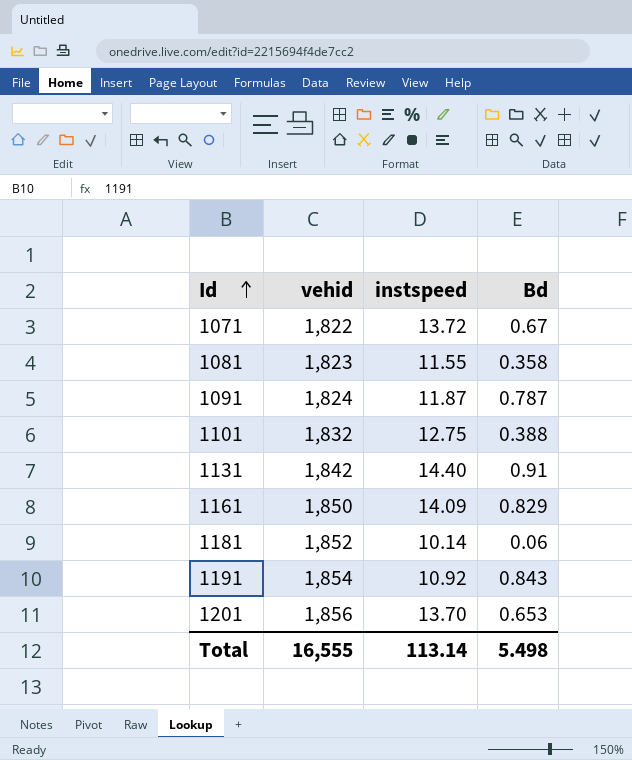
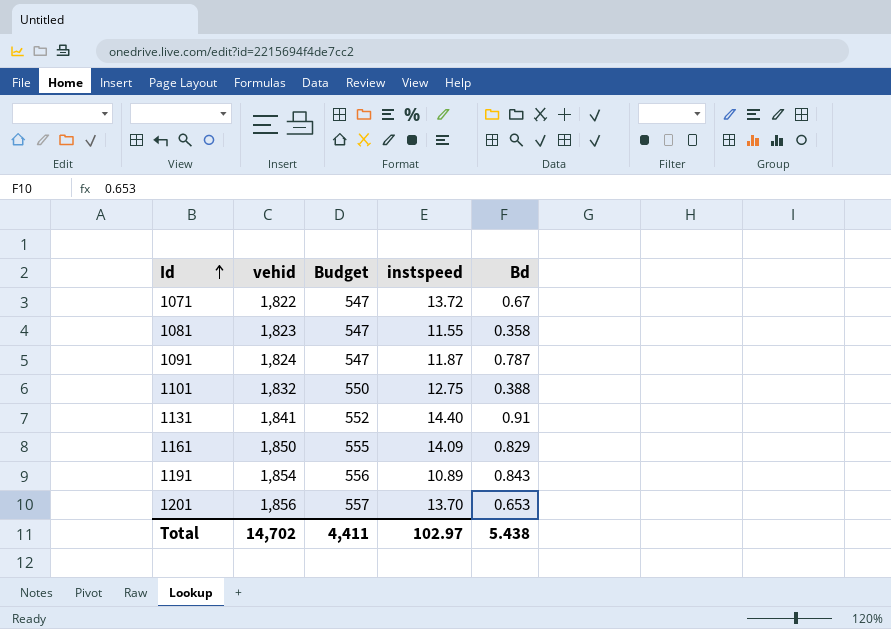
column Budget | formula: none -> [vehid] * 0.3
row 1181: 1,852 | 10.14 | 0.06 -> none
1131 | vehid: 1,842 -> 1,841
1191 | instspeed: 10.92 -> 10.89
Total | vehid: 16,555 -> 14,702
Total | instspeed: 113.14 -> 102.97
Total | Bd: 5.498 -> 5.438

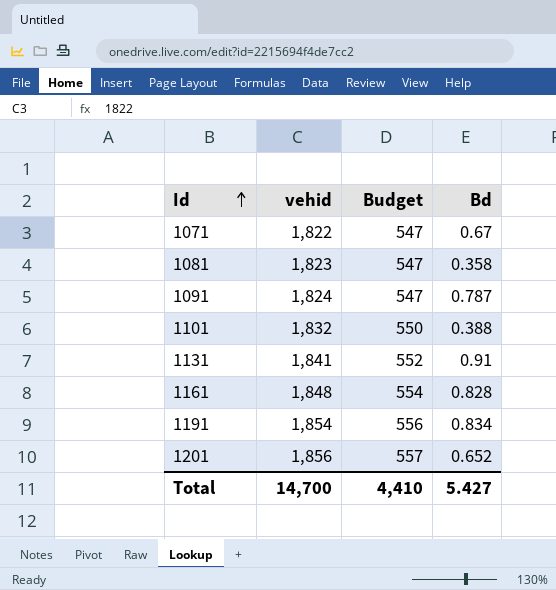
column instspeed | position: 4 -> none
1161 | vehid: 1,850 -> 1,848
1161 | Budget: 555 -> 554
1161 | Bd: 0.829 -> 0.828
1191 | Bd: 0.843 -> 0.834
1201 | Bd: 0.653 -> 0.652
Total | vehid: 14,702 -> 14,700
Total | Budget: 4,411 -> 4,410
Total | Bd: 5.438 -> 5.427

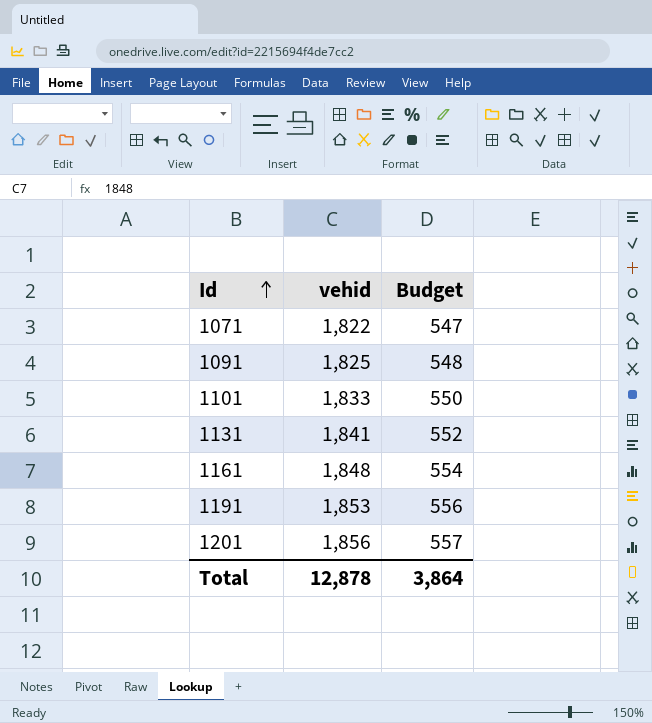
column Bd | position: 4 -> none
row 1081: 1,823 | 547 | 0.358 -> none
1091 | vehid: 1,824 -> 1,825
1091 | Budget: 547 -> 548
1101 | vehid: 1,832 -> 1,833
1191 | vehid: 1,854 -> 1,853
Total | vehid: 14,700 -> 12,878
Total | Budget: 4,410 -> 3,864

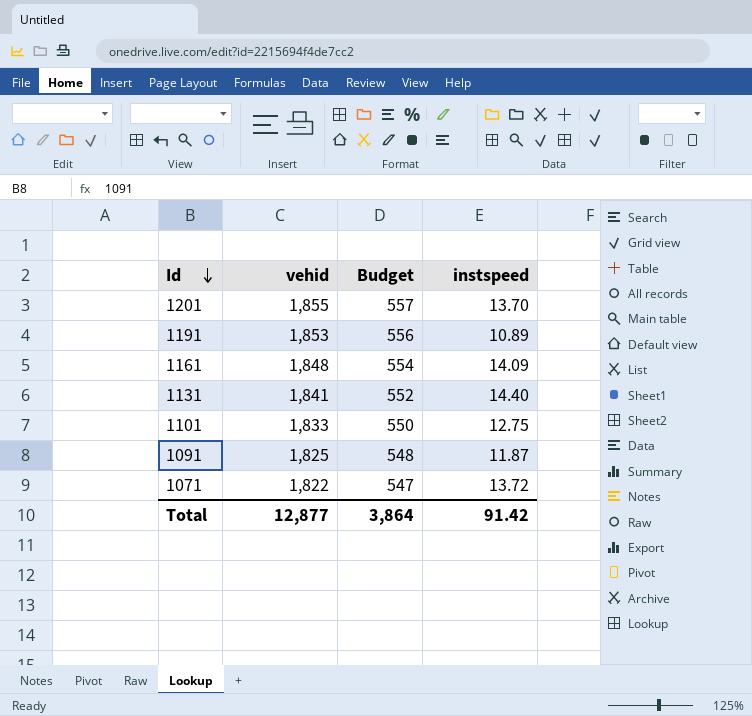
row order: Id ascending -> Id descending
column instspeed | position: none -> 4
1201 | vehid: 1,856 -> 1,855
Total | vehid: 12,878 -> 12,877

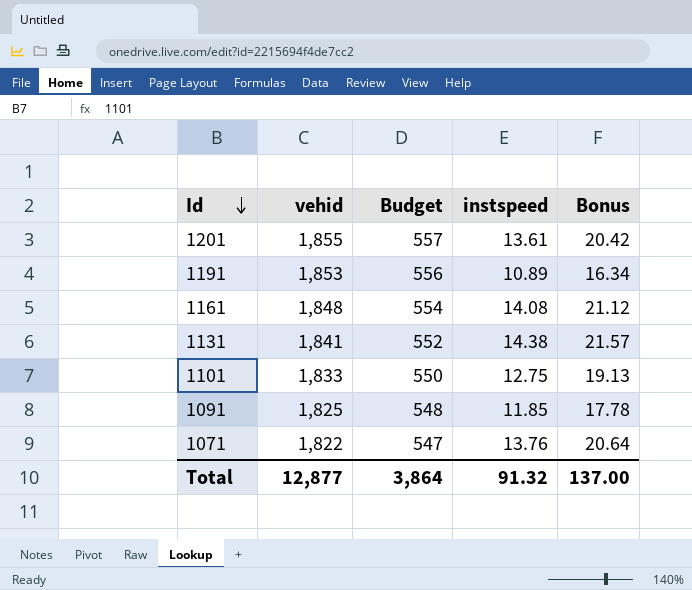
column Bonus | formula: none -> [instspeed] * 1.5
1201 | instspeed: 13.70 -> 13.61
1161 | instspeed: 14.09 -> 14.08
1131 | instspeed: 14.40 -> 14.38
1091 | instspeed: 11.87 -> 11.85
1071 | instspeed: 13.72 -> 13.76
Total | instspeed: 91.42 -> 91.32

